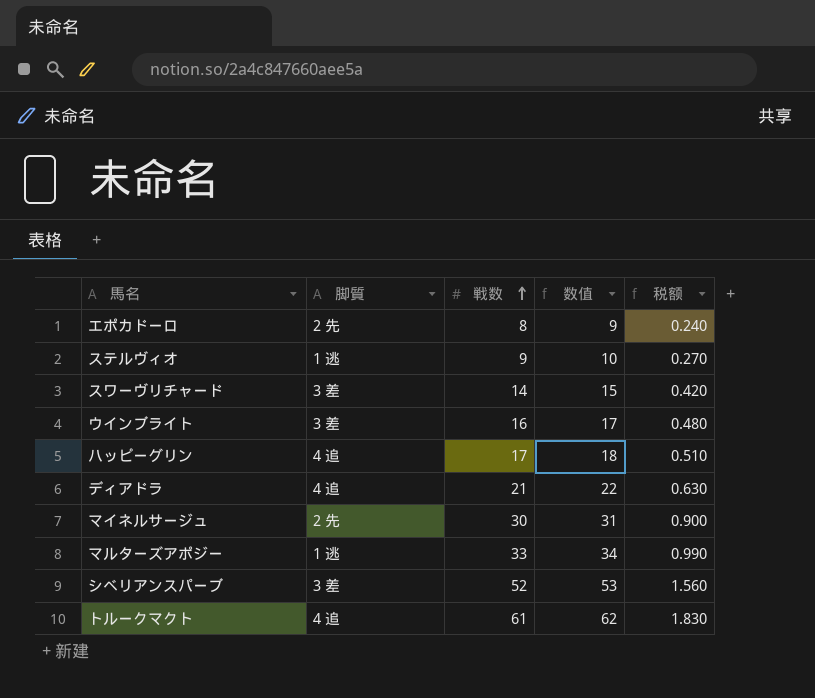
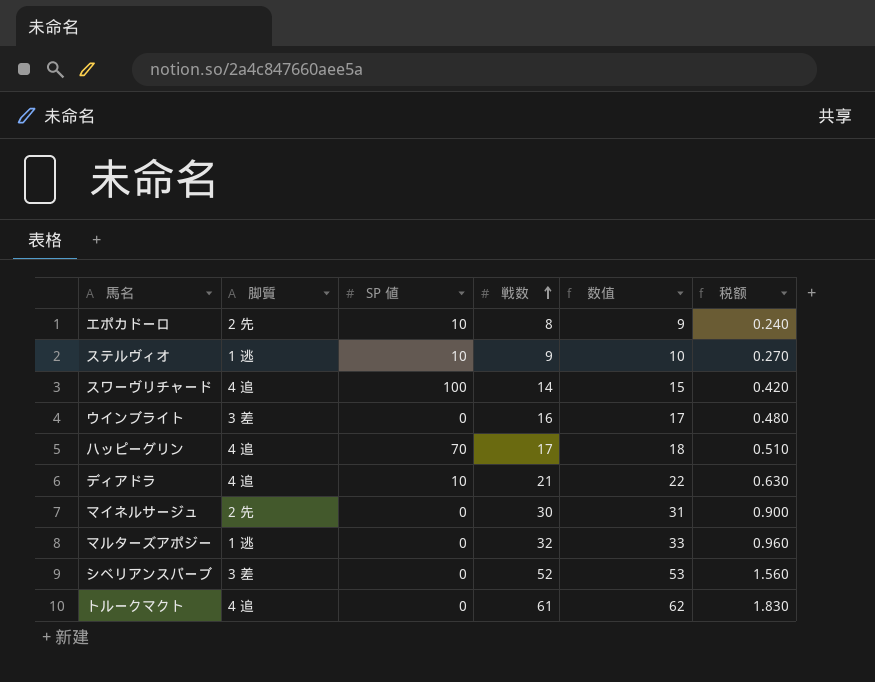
column SP 値 | position: none -> 3
スワーヴリチャード | 脚質: 3 差 -> 4 追
マルターズアポジー | 戦数: 33 -> 32
マルターズアポジー | 数值: 34 -> 33
マルターズアポジー | 税额: 0.990 -> 0.960

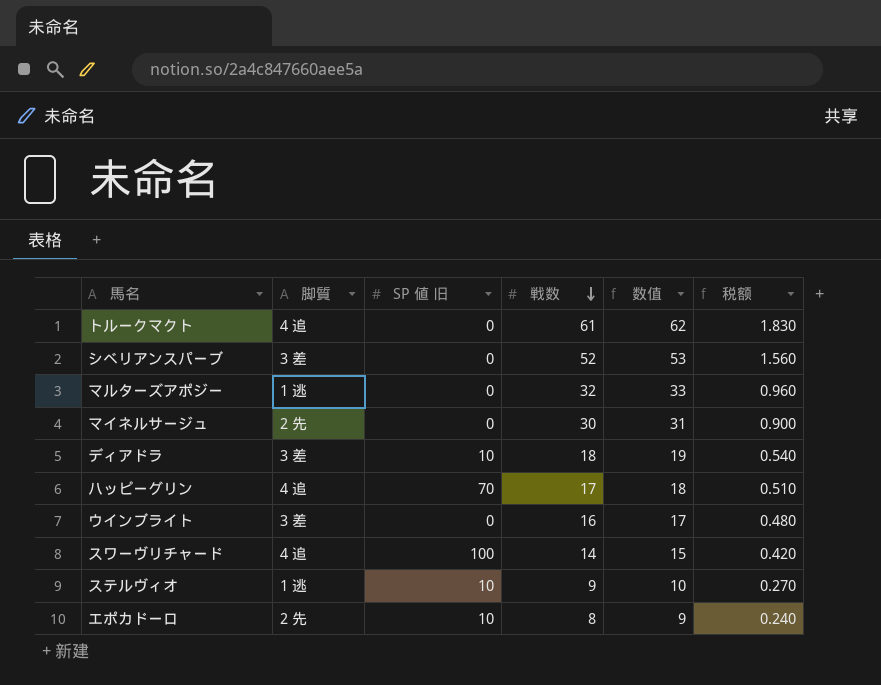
row order: 戦数 ascending -> 戦数 descending
column name: SP 値 -> SP 値 旧
ディアドラ | 脚質: 4 追 -> 3 差
ディアドラ | 戦数: 21 -> 18
ディアドラ | 数值: 22 -> 19
ディアドラ | 税额: 0.630 -> 0.540

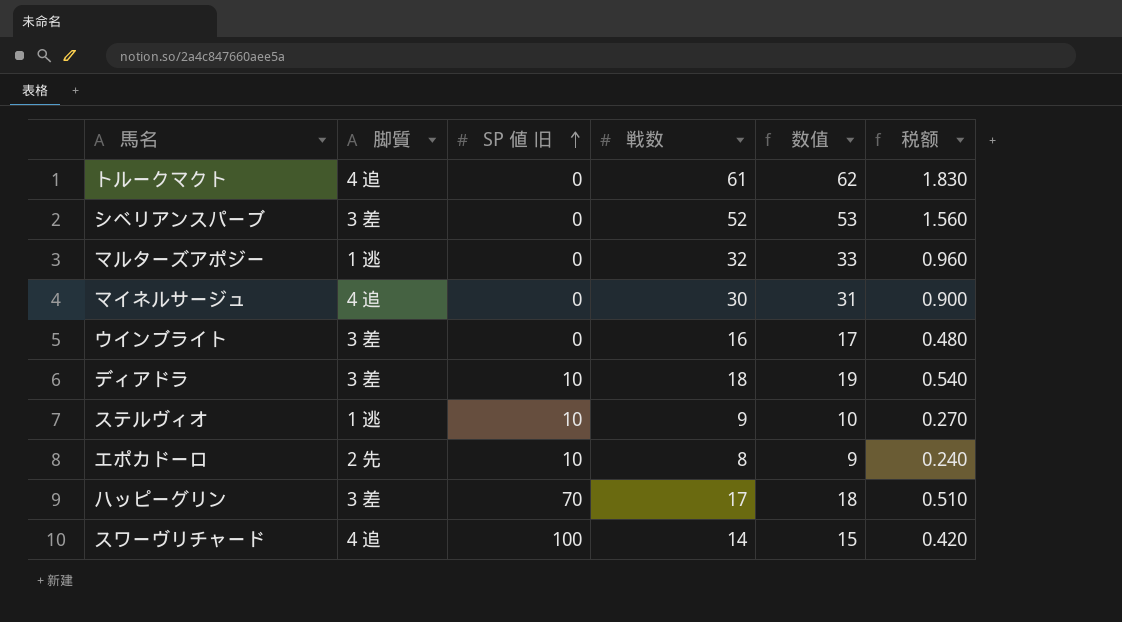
row order: 戦数 descending -> SP 値 旧 ascending
マイネルサージュ | 脚質: 2 先 -> 4 追
ハッピーグリン | 脚質: 4 追 -> 3 差

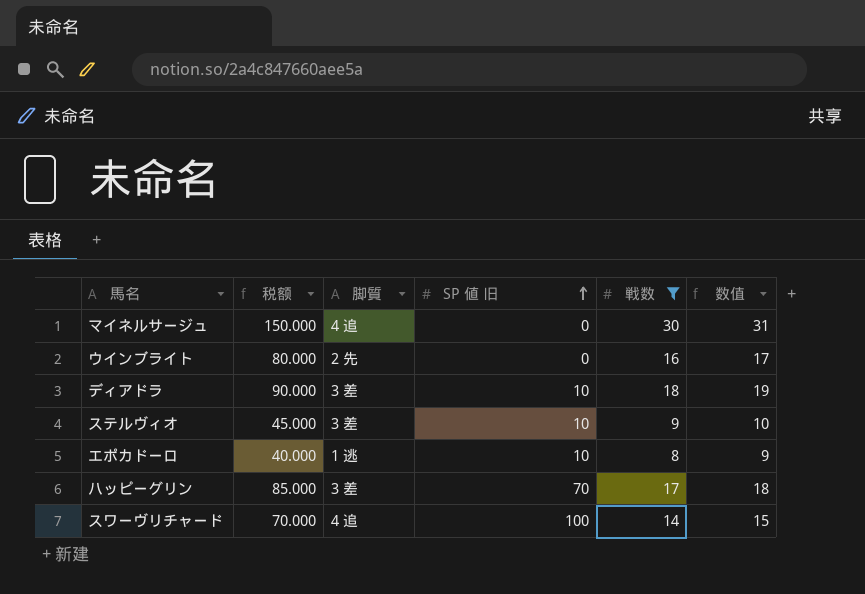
filter: none -> 戦数 <= 30
column 税额 | formula: [戦数] * 0.03 -> [戦数] * 5
column 税额 | position: 6 -> 2
ウインブライト | 脚質: 3 差 -> 2 先
ステルヴィオ | 脚質: 1 逃 -> 3 差
エポカドーロ | 脚質: 2 先 -> 1 逃

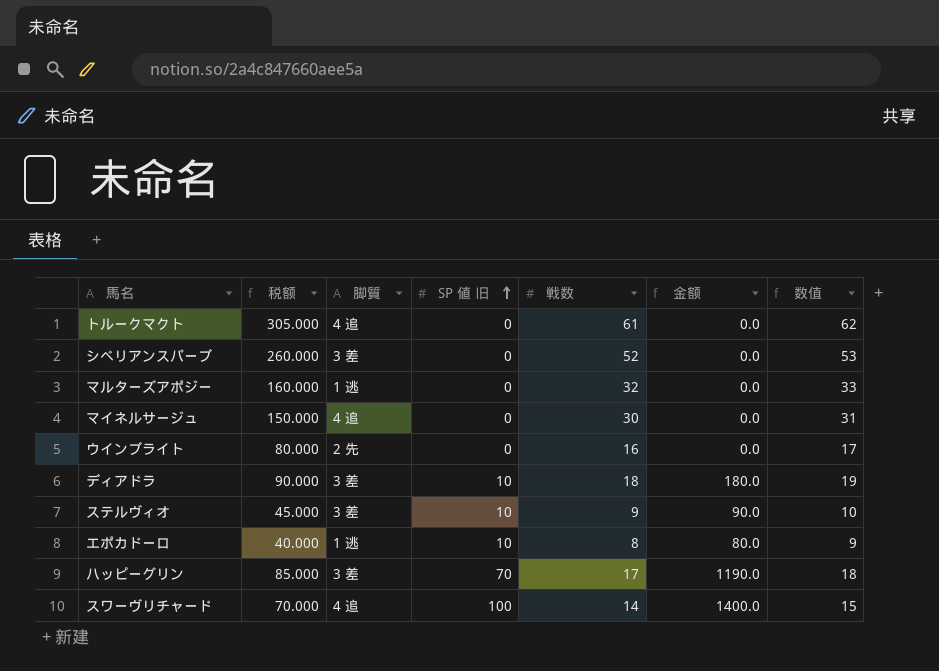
filter: 戦数 <= 30 -> none
column 金额 | formula: none -> [SP 値 旧] * [戦数]

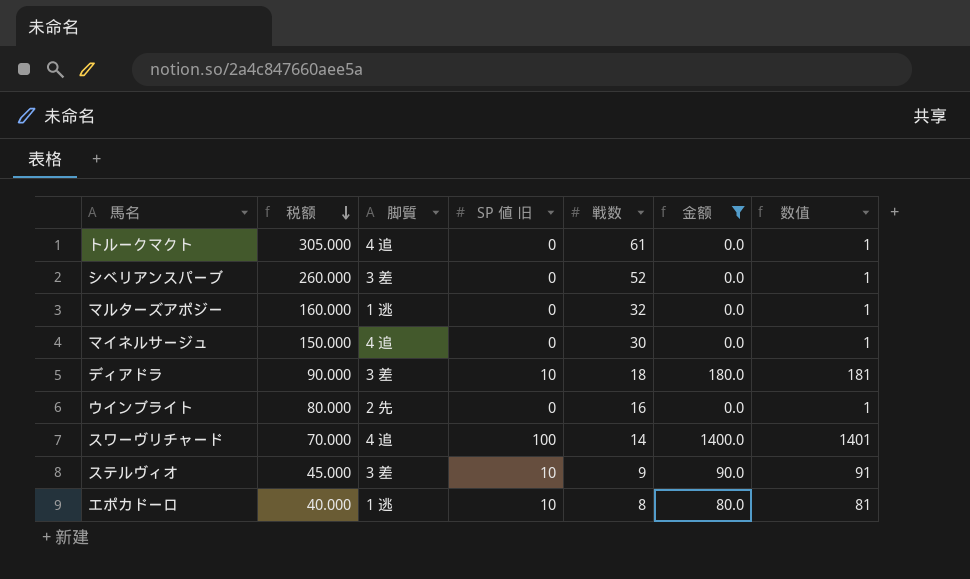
filter: none -> 金额 != 1190.0
row order: SP 値 旧 ascending -> 税额 descending
column 数值 | formula: [戦数] + 1 -> [金额] + 1

